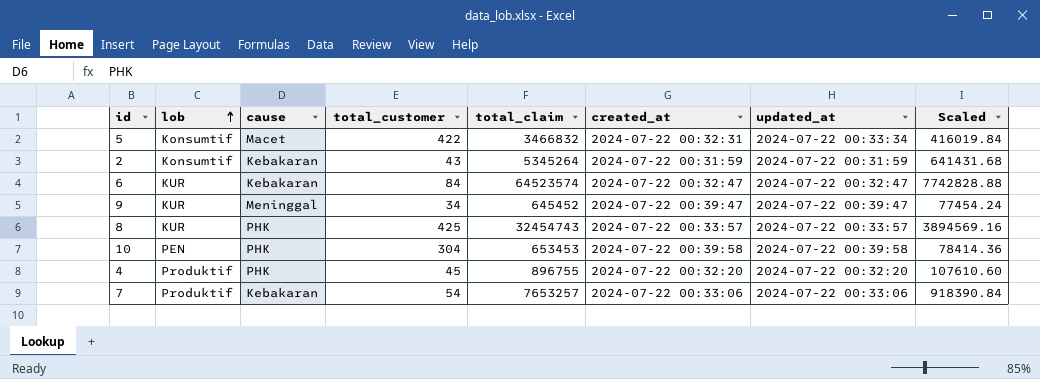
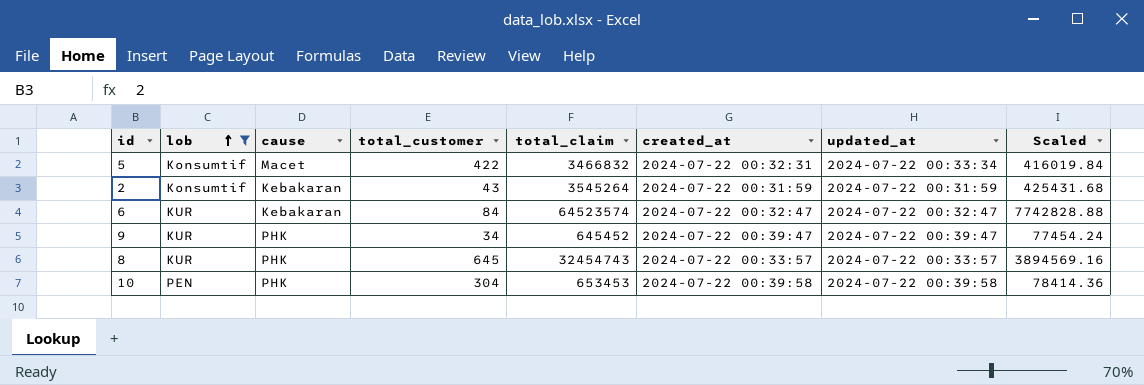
filter: none -> lob != Produktif
2 | total_claim: 5345264 -> 3545264
2 | Scaled: 641431.68 -> 425431.68
9 | cause: Meninggal -> PHK
8 | total_customer: 425 -> 645

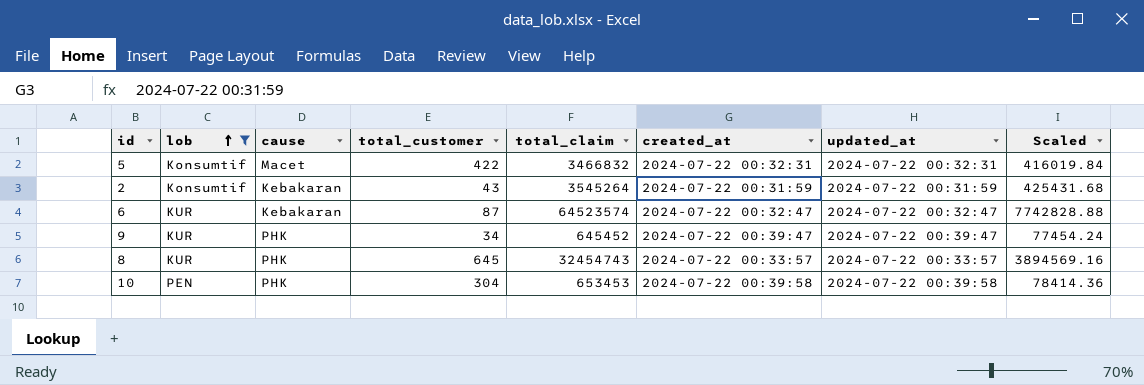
5 | updated_at: 2024-07-22 00:33:34 -> 2024-07-22 00:32:31
6 | total_customer: 84 -> 87

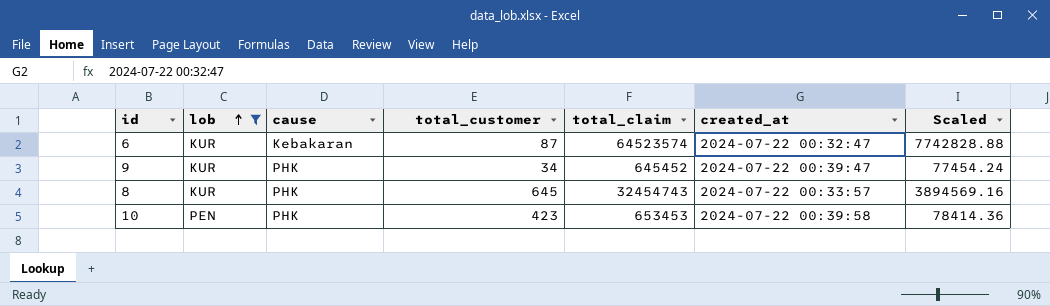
column updated_at | position: 7 -> none
row 5: Konsumtif | Macet | 422 | 3466832 | 2024-07-22 00:32:31 | 2024-07-22 00:32:31 | 416019.84 -> none
row 2: Konsumtif | Kebakaran | 43 | 3545264 | 2024-07-22 00:31:59 | 2024-07-22 00:31:59 | 425431.68 -> none
10 | total_customer: 304 -> 423

